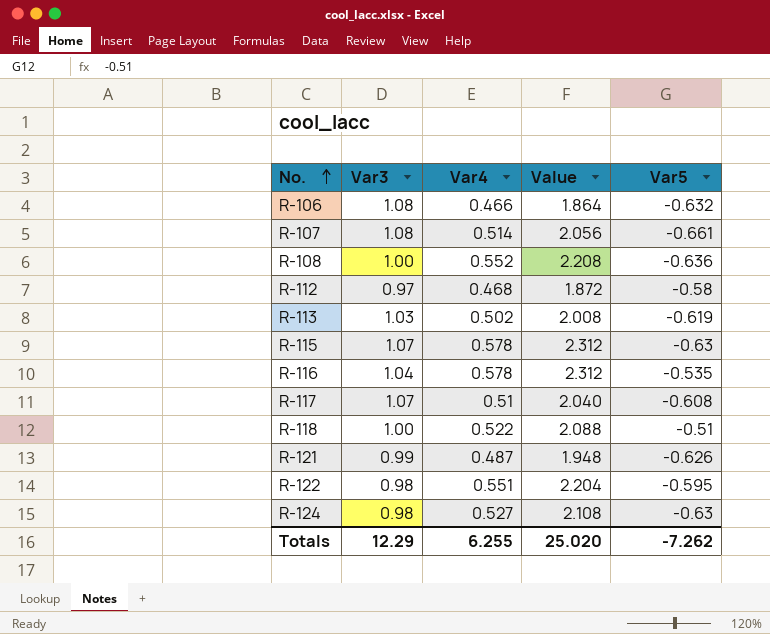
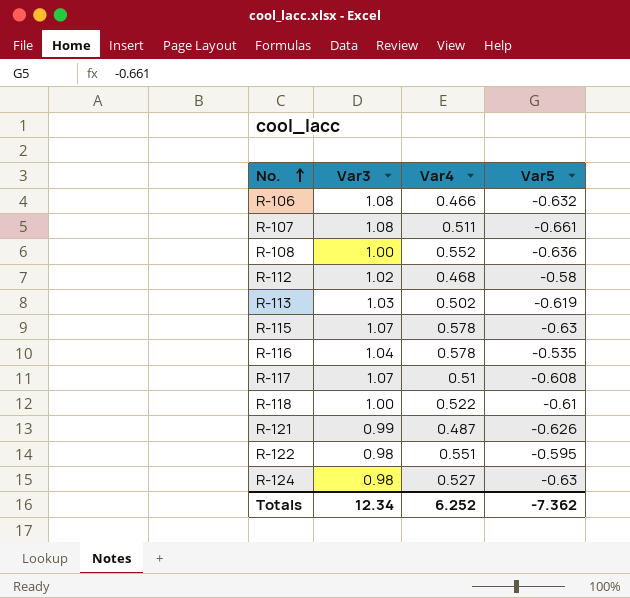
column Value | formula: [Var4] * 4 -> none
R-107 | Var4: 0.514 -> 0.511
R-112 | Var3: 0.97 -> 1.02
R-118 | Var5: -0.51 -> -0.61
Totals | Var3: 12.29 -> 12.34
Totals | Var4: 6.255 -> 6.252
Totals | Var5: -7.262 -> -7.362

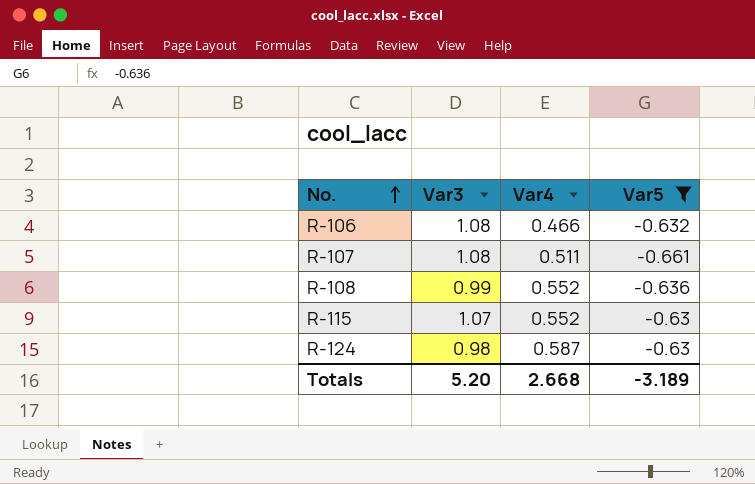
filter: none -> Var5 <= -0.63
R-108 | Var3: 1.00 -> 0.99
R-115 | Var4: 0.578 -> 0.552
R-124 | Var4: 0.527 -> 0.587
Totals | Var3: 12.34 -> 5.20
Totals | Var4: 6.252 -> 2.668
Totals | Var5: -7.362 -> -3.189

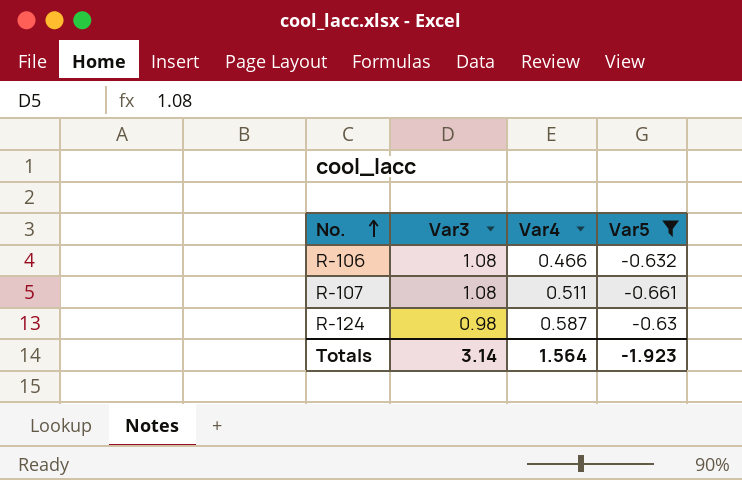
row R-108: 0.99 | 0.552 | -0.636 -> none
row R-115: 1.07 | 0.552 | -0.63 -> none
Totals | Var3: 5.20 -> 3.14
Totals | Var4: 2.668 -> 1.564
Totals | Var5: -3.189 -> -1.923

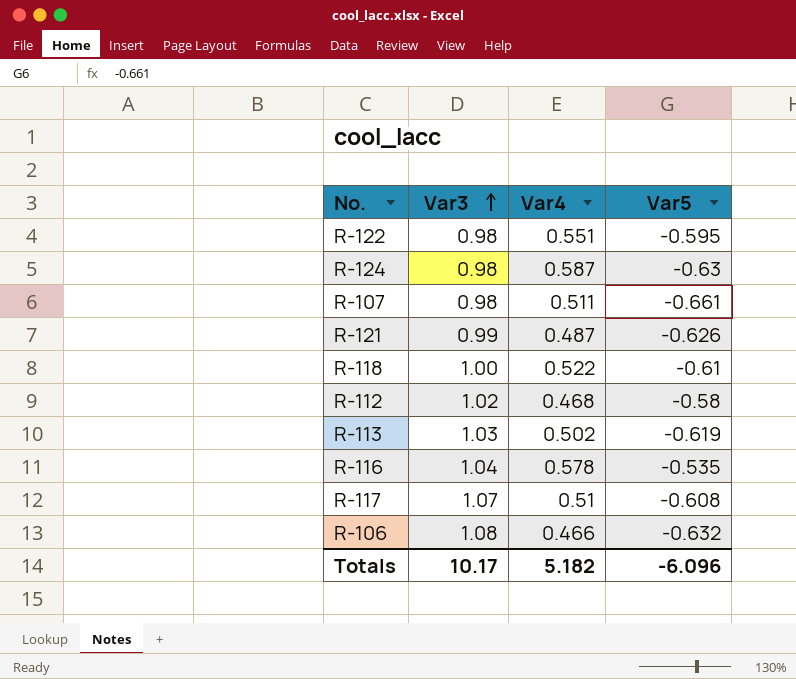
filter: Var5 <= -0.63 -> none
row order: No. ascending -> Var3 ascending
R-107 | Var3: 1.08 -> 0.98
Totals | Var3: 3.14 -> 10.17
Totals | Var4: 1.564 -> 5.182
Totals | Var5: -1.923 -> -6.096

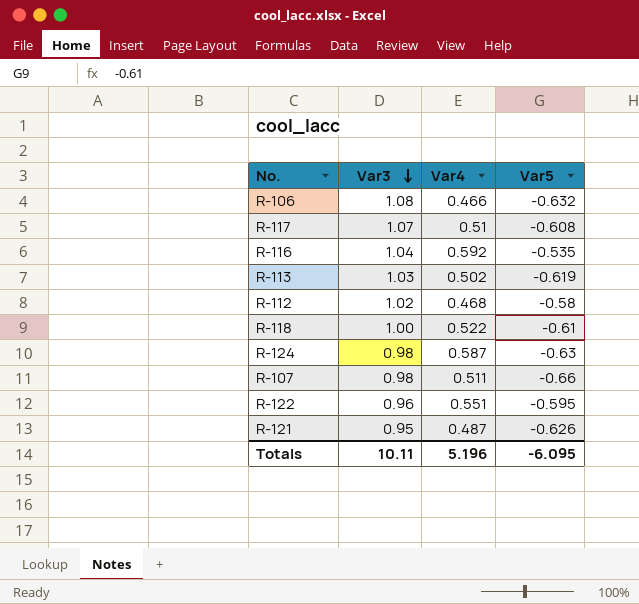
row order: Var3 ascending -> Var3 descending
R-116 | Var4: 0.578 -> 0.592
R-107 | Var5: -0.661 -> -0.66
R-122 | Var3: 0.98 -> 0.96
R-121 | Var3: 0.99 -> 0.95
Totals | Var3: 10.17 -> 10.11
Totals | Var4: 5.182 -> 5.196
Totals | Var5: -6.096 -> -6.095

